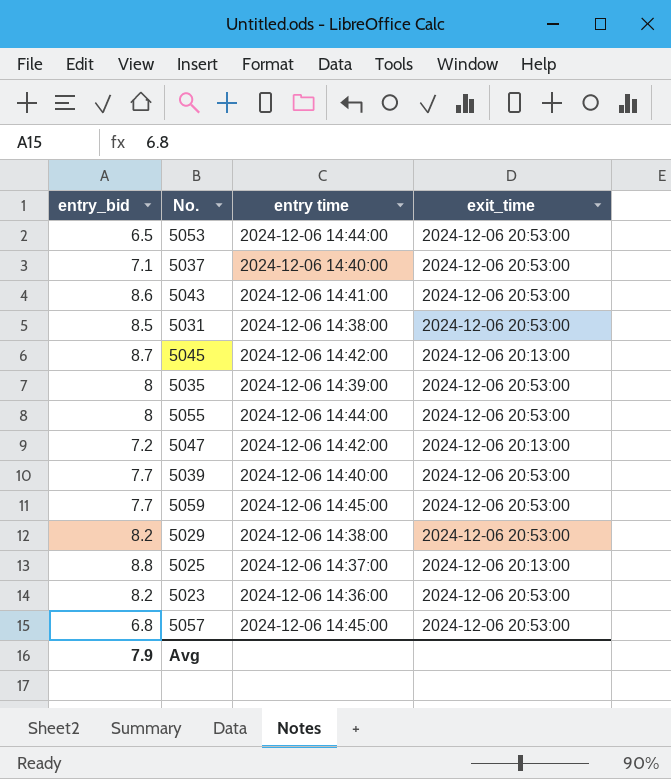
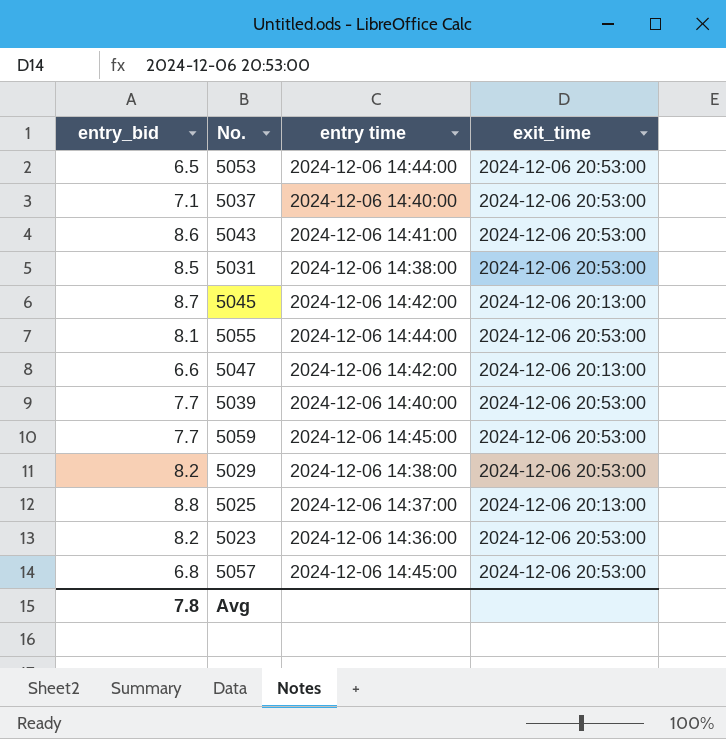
row 5035: 8 | 2024-12-06 14:39:00 | 2024-12-06 20:53:00 -> none
5055 | entry_bid: 8 -> 8.1
5047 | entry_bid: 7.2 -> 6.6
Avg | entry_bid: 7.9 -> 7.8

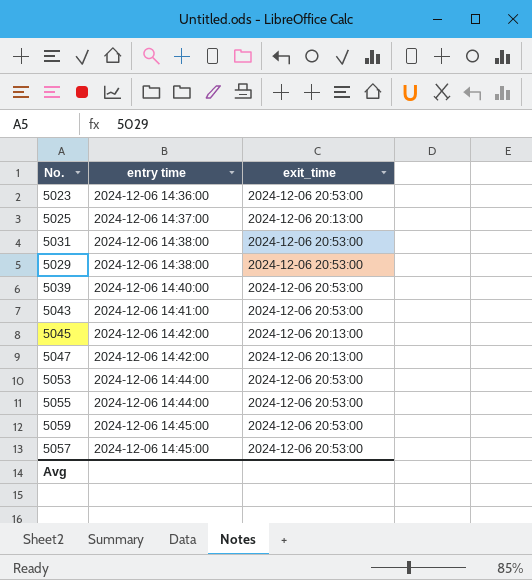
row order: none -> entry time ascending
column entry_bid | position: 1 -> none
row 5037: 7.1 | 2024-12-06 14:40:00 | 2024-12-06 20:53:00 -> none

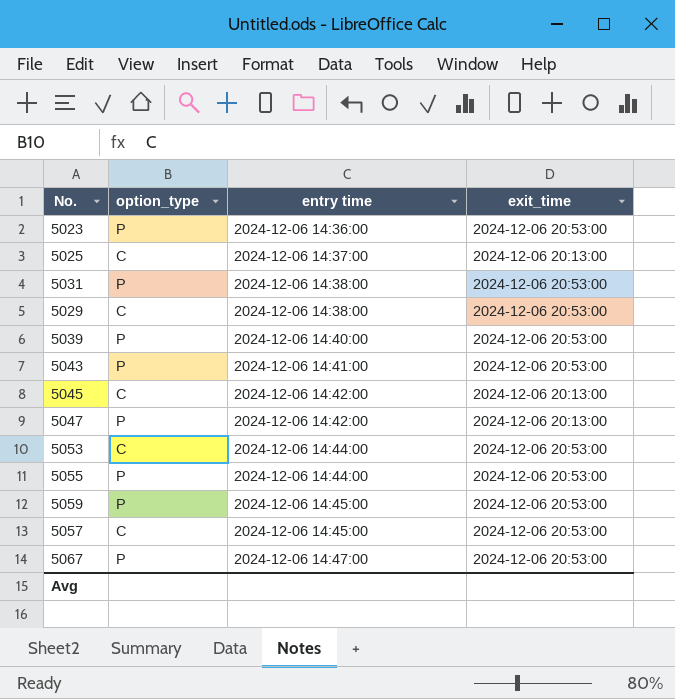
column option_type | position: none -> 2
row 5067: none -> P | 2024-12-06 14:47:00 | 2024-12-06 20:53:00

